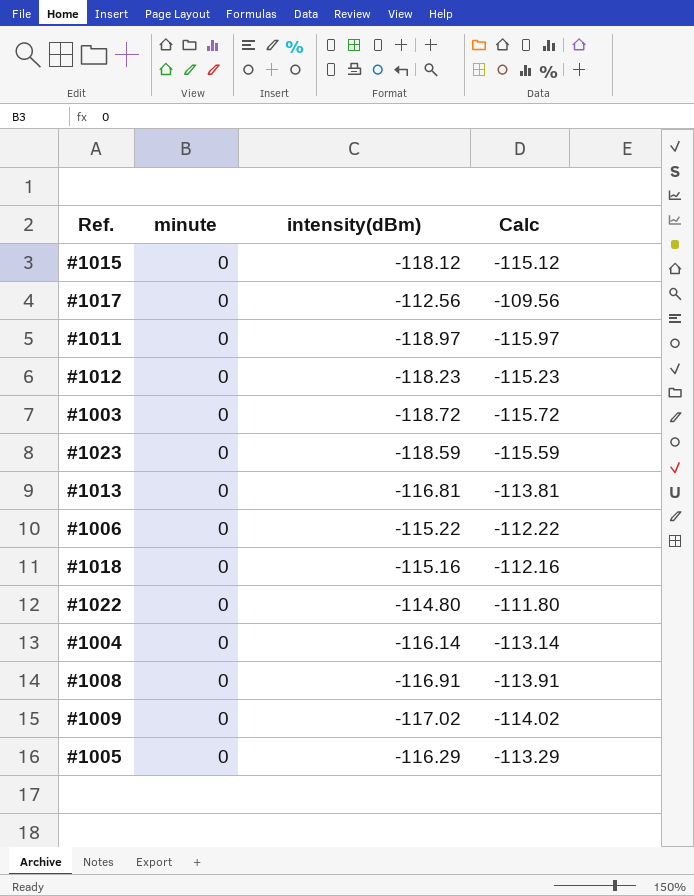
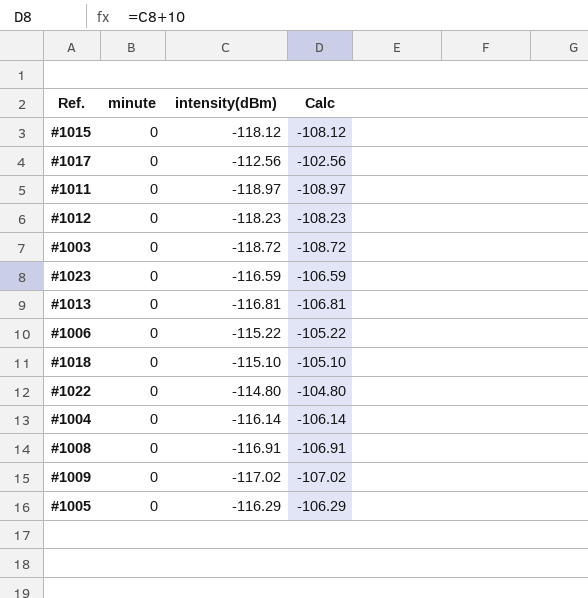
column Calc | formula: [intensity(dBm)] + 3 -> [intensity(dBm)] + 10
#1023 | intensity(dBm): -118.59 -> -116.59
#1018 | intensity(dBm): -115.16 -> -115.10

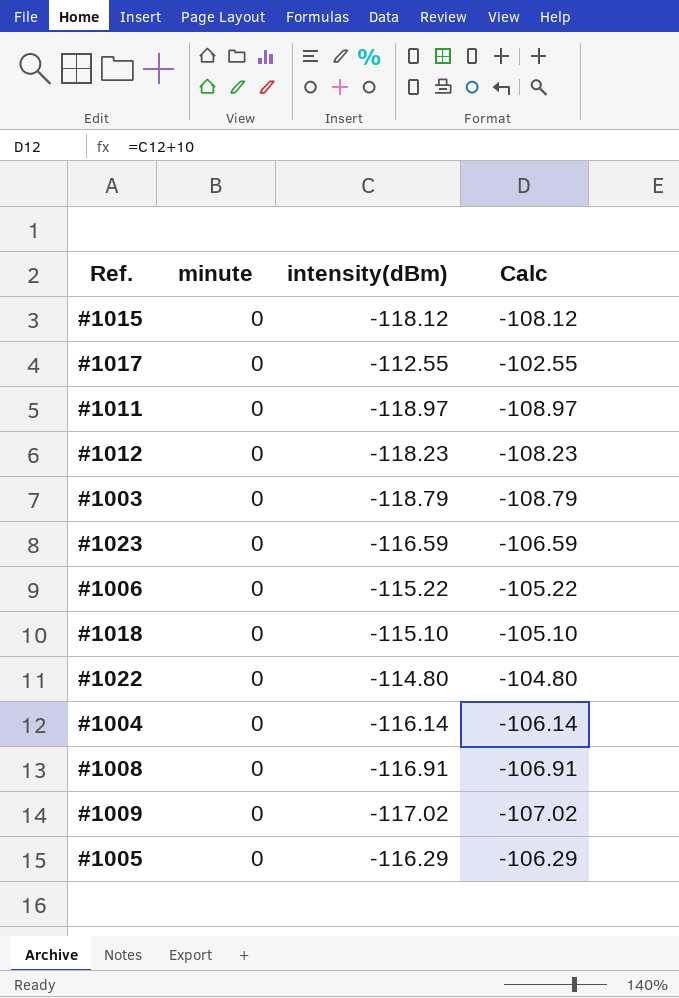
row #1013: 0 | -116.81 | -106.81 -> none
#1017 | intensity(dBm): -112.56 -> -112.55
#1017 | Calc: -102.56 -> -102.55
#1003 | intensity(dBm): -118.72 -> -118.79
#1003 | Calc: -108.72 -> -108.79

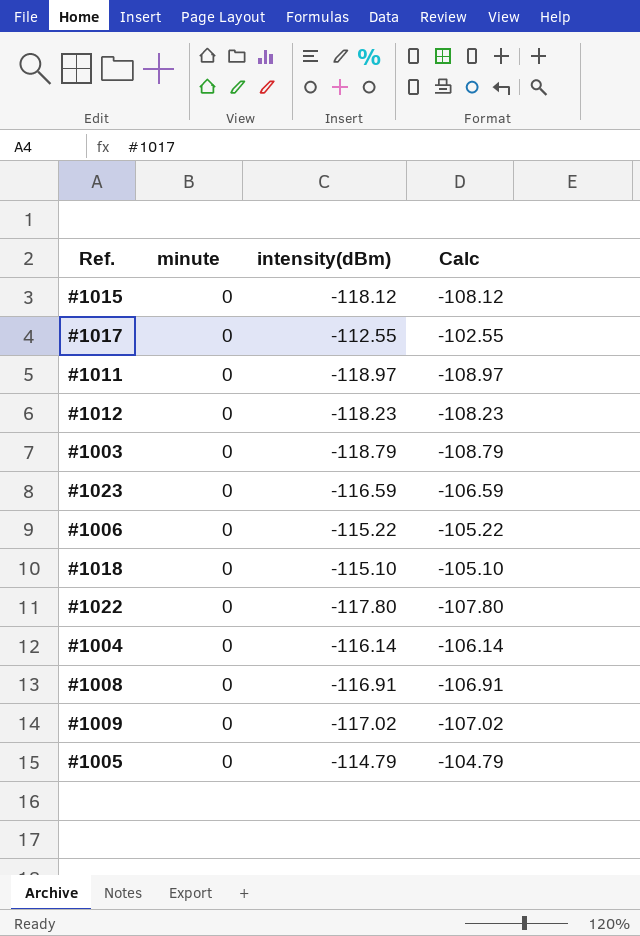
#1022 | intensity(dBm): -114.80 -> -117.80
#1022 | Calc: -104.80 -> -107.80
#1005 | intensity(dBm): -116.29 -> -114.79
#1005 | Calc: -106.29 -> -104.79

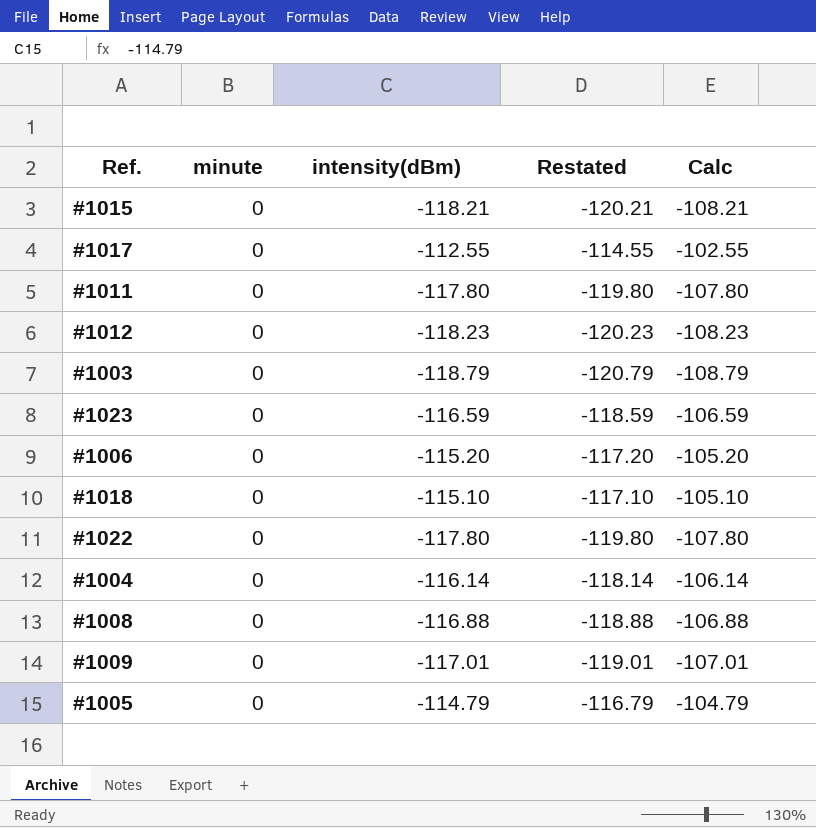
column Restated | formula: none -> [intensity(dBm)] - 2
#1015 | intensity(dBm): -118.12 -> -118.21
#1015 | Calc: -108.12 -> -108.21
#1011 | intensity(dBm): -118.97 -> -117.80
#1011 | Calc: -108.97 -> -107.80
#1006 | intensity(dBm): -115.22 -> -115.20
#1006 | Calc: -105.22 -> -105.20
#1008 | intensity(dBm): -116.91 -> -116.88
#1008 | Calc: -106.91 -> -106.88
#1009 | intensity(dBm): -117.02 -> -117.01
#1009 | Calc: -107.02 -> -107.01

